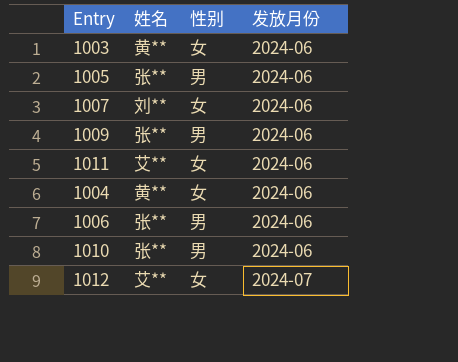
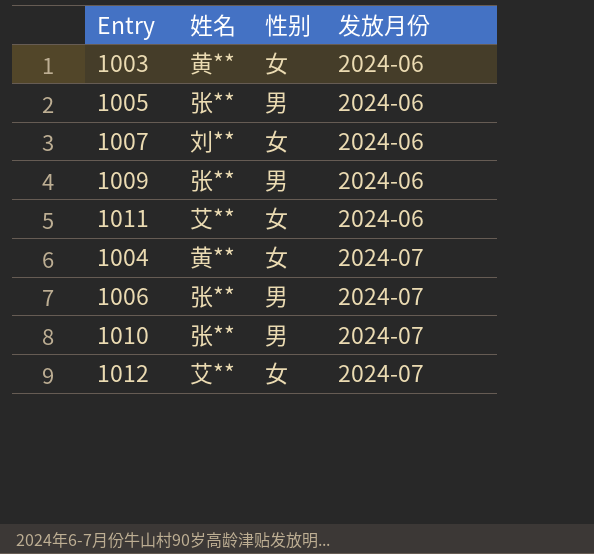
1004 | 发放月份: 2024-06 -> 2024-07
1006 | 发放月份: 2024-06 -> 2024-07
1010 | 发放月份: 2024-06 -> 2024-07

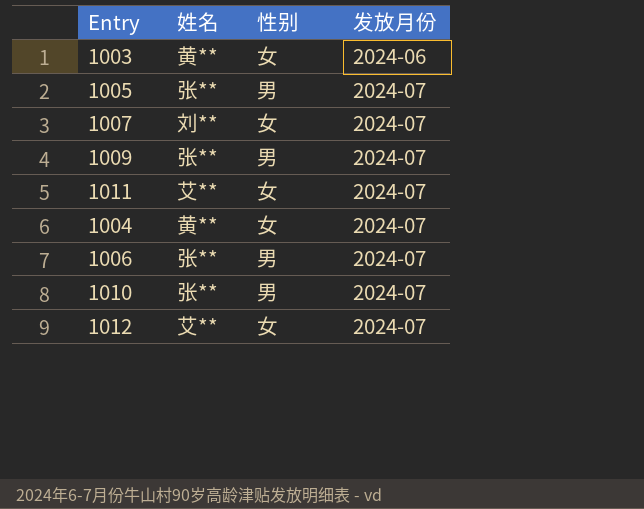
1005 | 发放月份: 2024-06 -> 2024-07
1007 | 发放月份: 2024-06 -> 2024-07
1009 | 发放月份: 2024-06 -> 2024-07
1011 | 发放月份: 2024-06 -> 2024-07

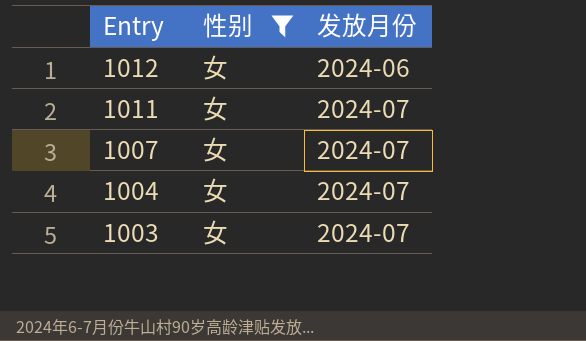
filter: none -> 性别 = 女
row order: 发放月份 ascending -> Entry descending
column 姓名 | position: 2 -> none
1012 | 发放月份: 2024-07 -> 2024-06
1003 | 发放月份: 2024-06 -> 2024-07

